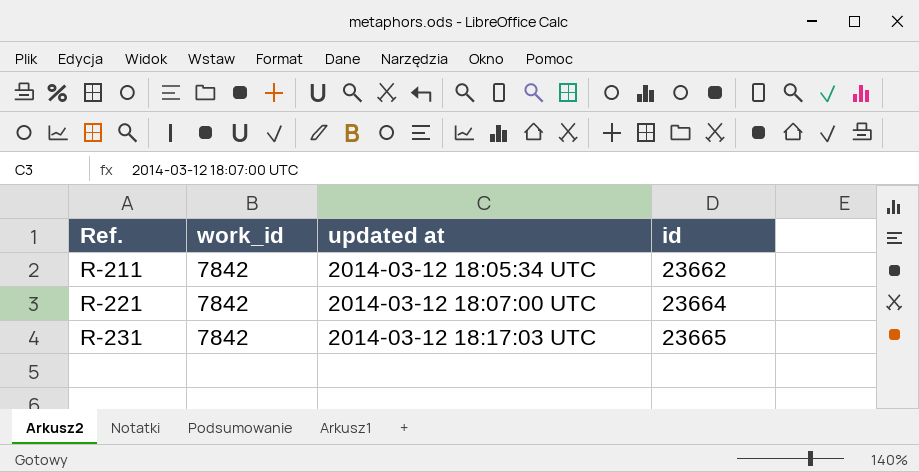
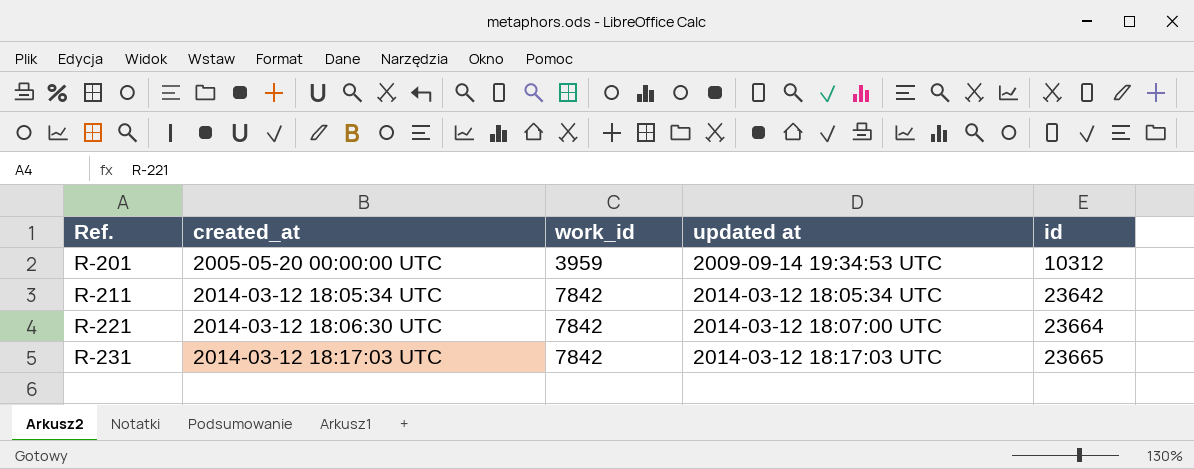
column created_at | position: none -> 2
row R-201: none -> 2005-05-20 00:00:00 UTC | 3959 | 2009-09-14 19:34:53 UTC | 10312
R-211 | id: 23662 -> 23642

